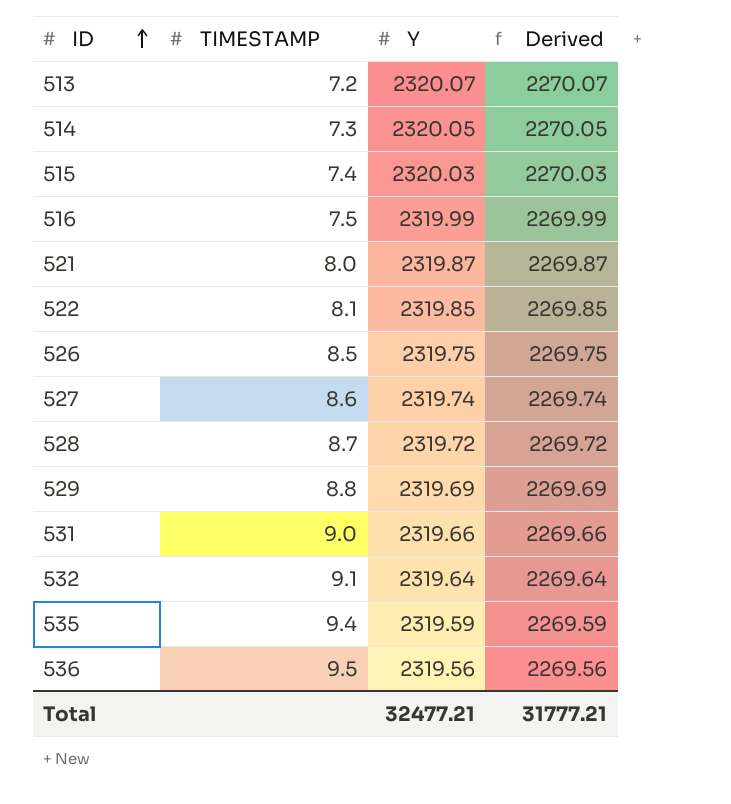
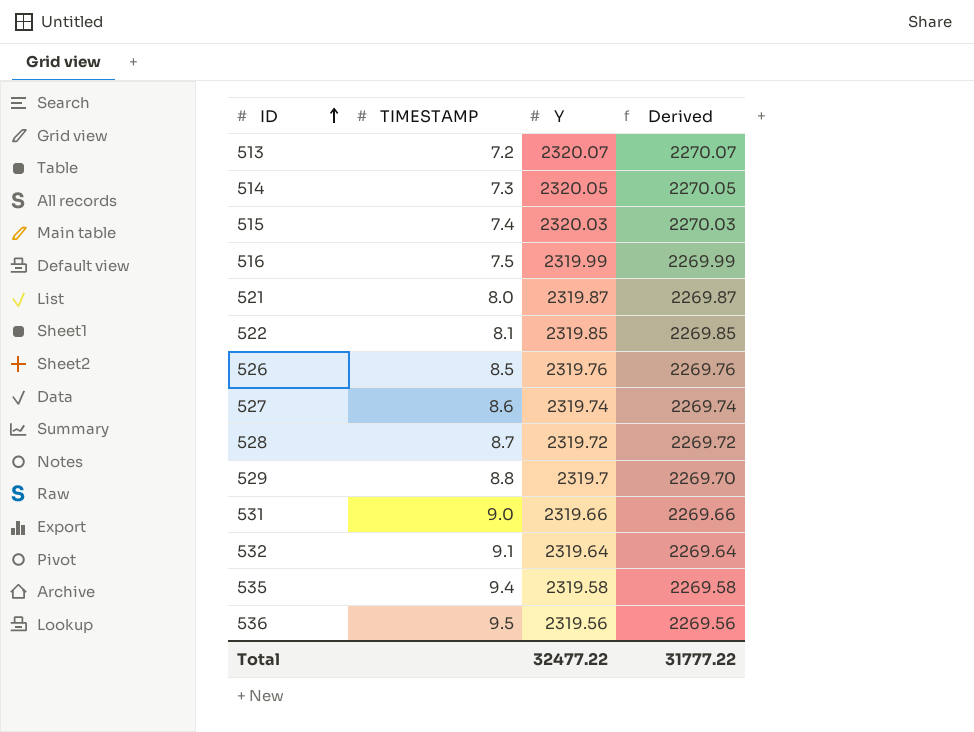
526 | Y: 2319.75 -> 2319.76
526 | Derived: 2269.75 -> 2269.76
529 | Y: 2319.69 -> 2319.7
529 | Derived: 2269.69 -> 2269.70
535 | Y: 2319.59 -> 2319.58
535 | Derived: 2269.59 -> 2269.58
Total | Y: 32477.21 -> 32477.22
Total | Derived: 31777.21 -> 31777.22

